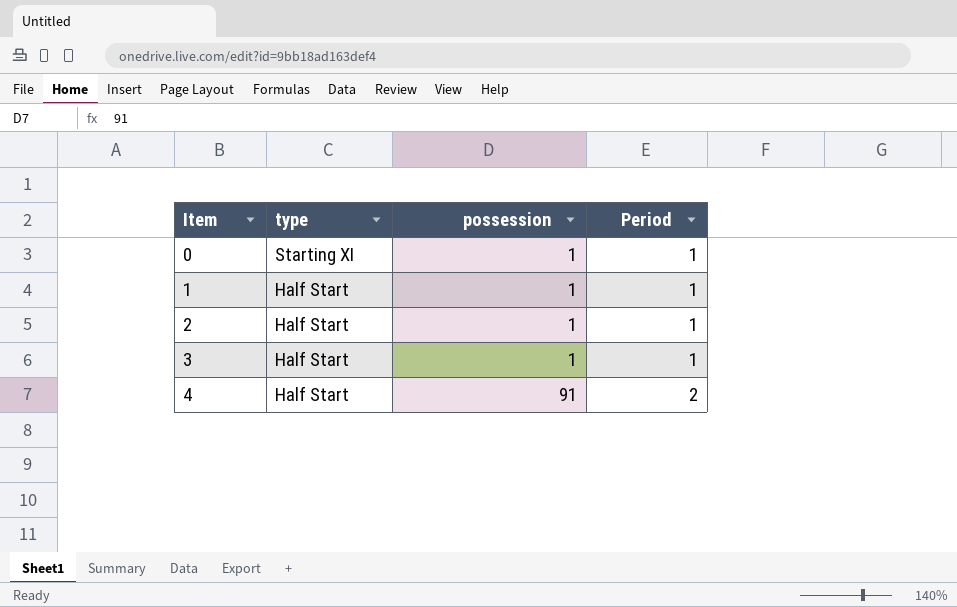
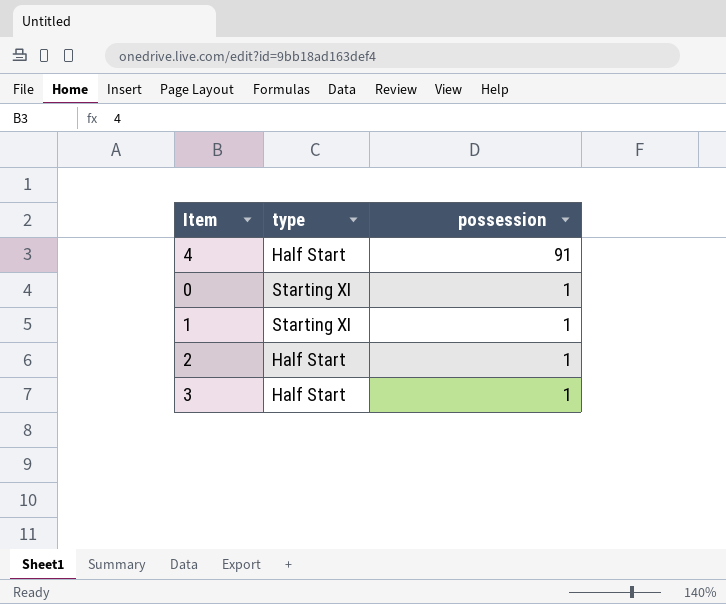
row order: Item ascending -> possession descending
column Period | position: 4 -> none
1 | type: Half Start -> Starting XI

